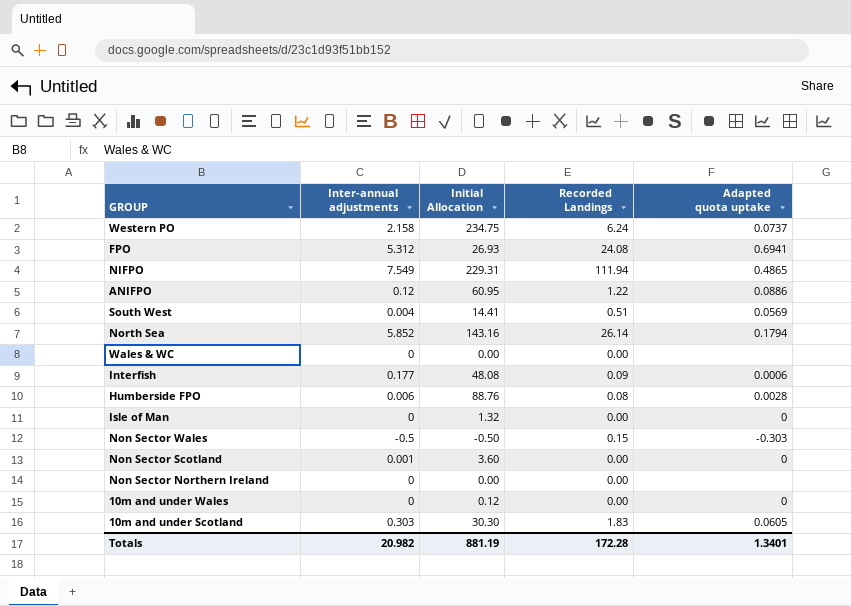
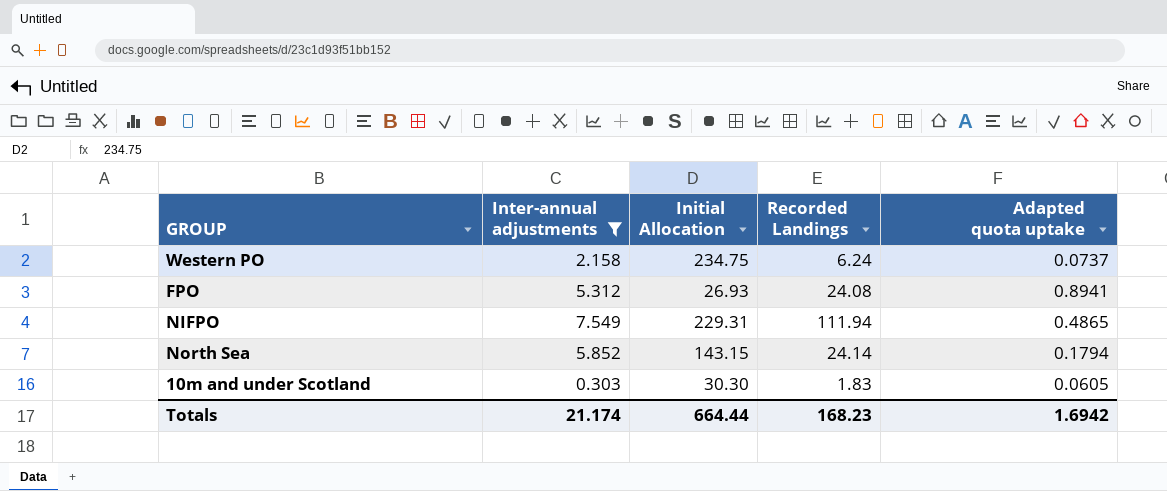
filter: none -> Inter-annual adjustments >= 0.303
FPO | Adapted quota uptake: 0.6941 -> 0.8941
North Sea | Initial Allocation: 143.16 -> 143.15
North Sea | Recorded Landings: 26.14 -> 24.14
Totals | Inter-annual adjustments: 20.982 -> 21.174
Totals | Initial Allocation: 881.19 -> 664.44
Totals | Recorded Landings: 172.28 -> 168.23
Totals | Adapted quota uptake: 1.3401 -> 1.6942

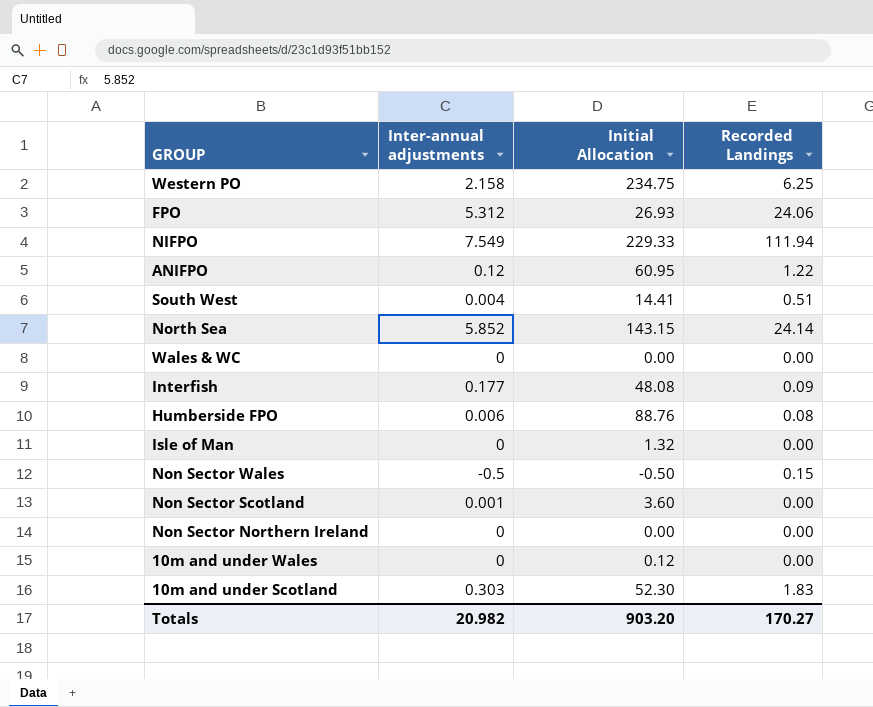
filter: Inter-annual adjustments >= 0.303 -> none
column Adapted quota uptake | position: 5 -> none
Western PO | Recorded Landings: 6.24 -> 6.25
FPO | Recorded Landings: 24.08 -> 24.06
NIFPO | Initial Allocation: 229.31 -> 229.33
10m and under Scotland | Initial Allocation: 30.30 -> 52.30
Totals | Inter-annual adjustments: 21.174 -> 20.982
Totals | Initial Allocation: 664.44 -> 903.20
Totals | Recorded Landings: 168.23 -> 170.27

